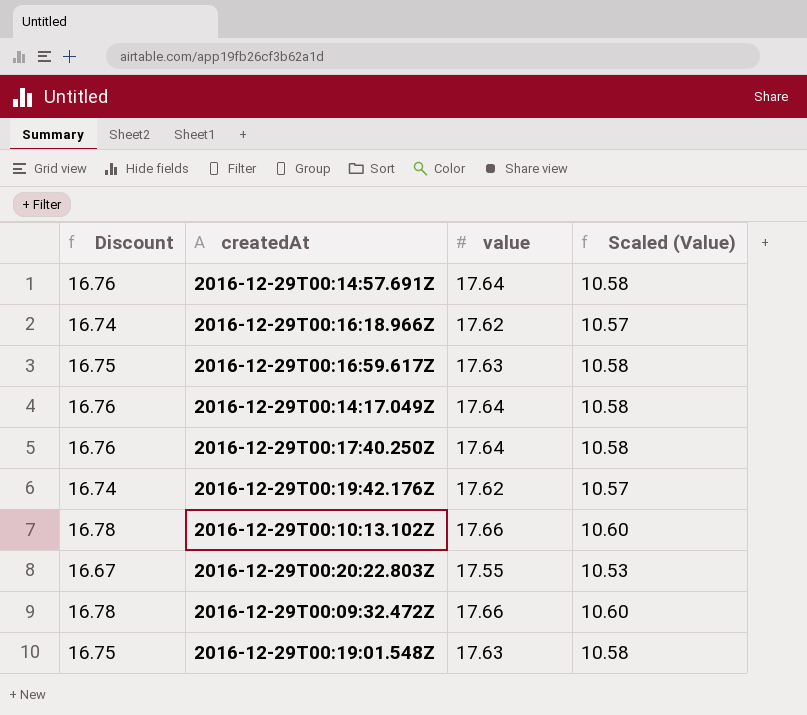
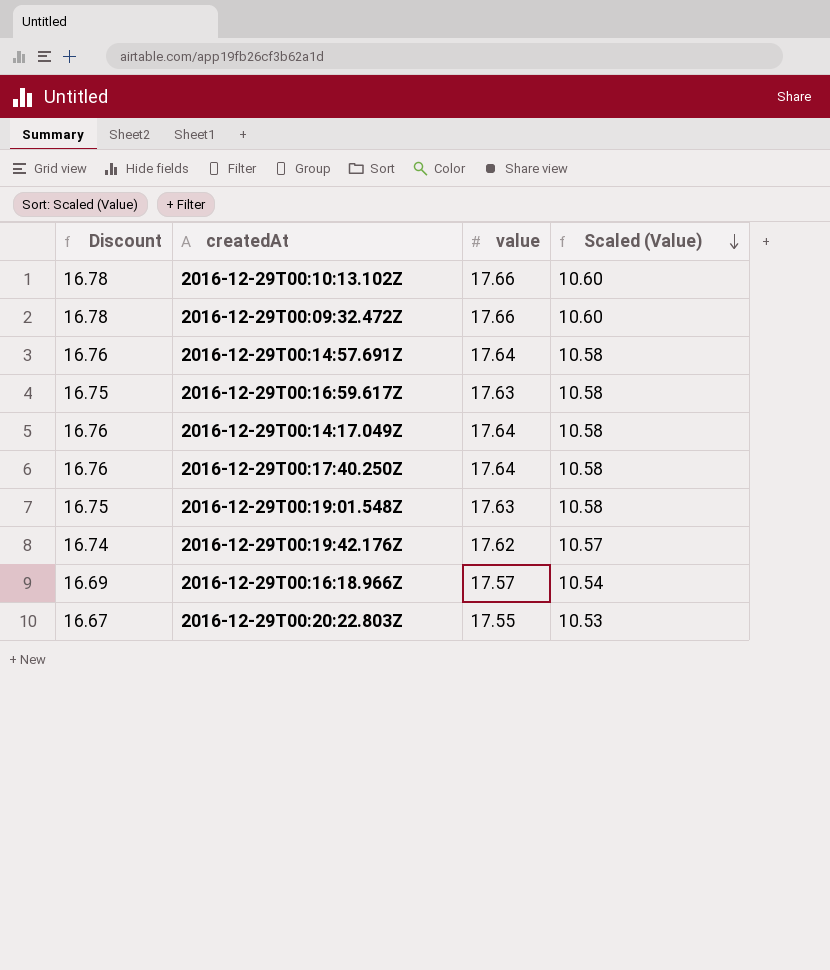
row order: none -> Scaled (Value) descending
2016-12-29T00:16:18.966Z | Discount: 16.74 -> 16.69
2016-12-29T00:16:18.966Z | value: 17.62 -> 17.57
2016-12-29T00:16:18.966Z | Scaled (Value): 10.57 -> 10.54

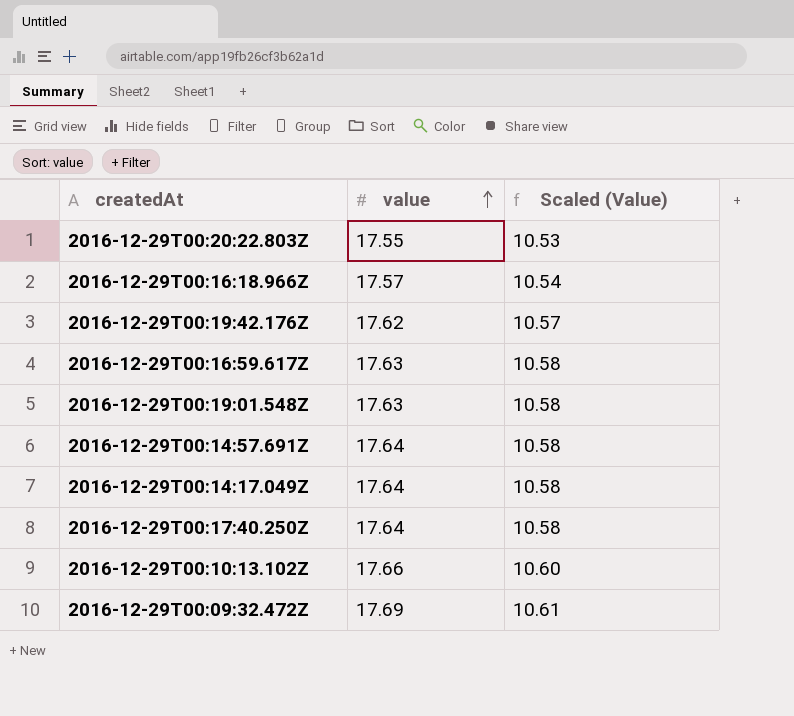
row order: Scaled (Value) descending -> value ascending
column Discount | formula: [value] * 0.95 -> none
2016-12-29T00:09:32.472Z | value: 17.66 -> 17.69
2016-12-29T00:09:32.472Z | Scaled (Value): 10.60 -> 10.61

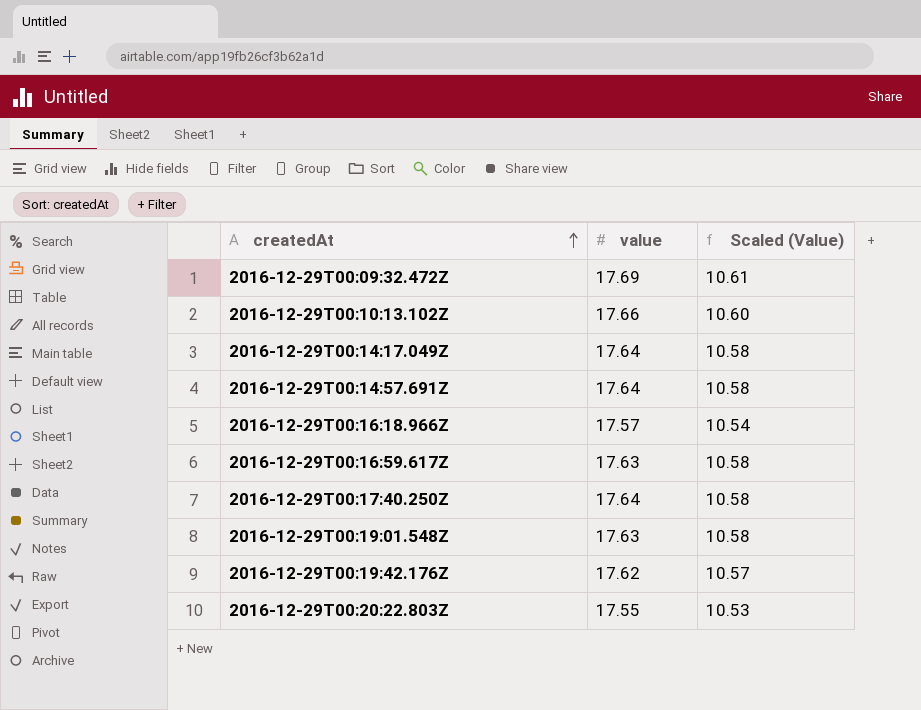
row order: value ascending -> createdAt ascending

